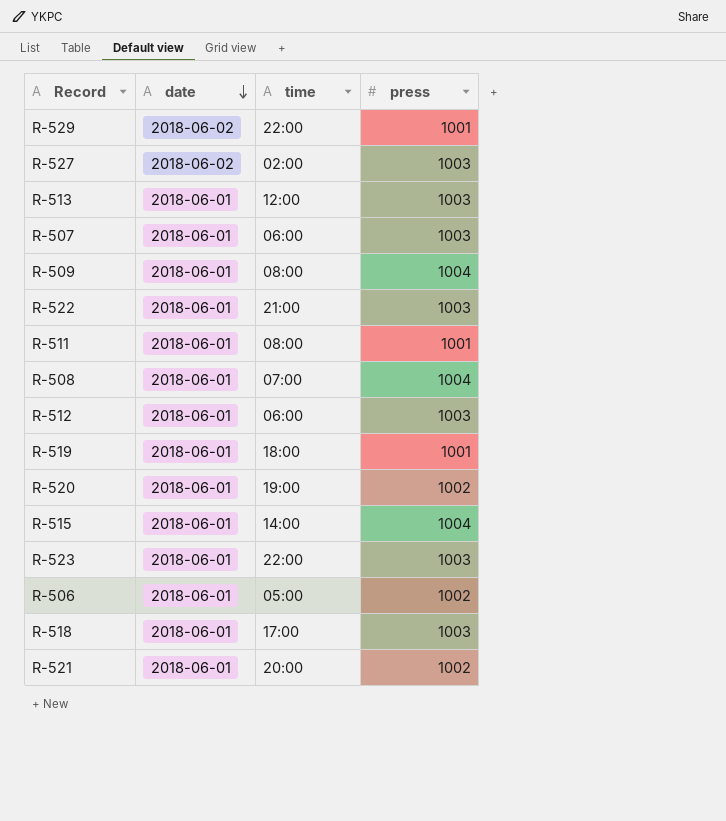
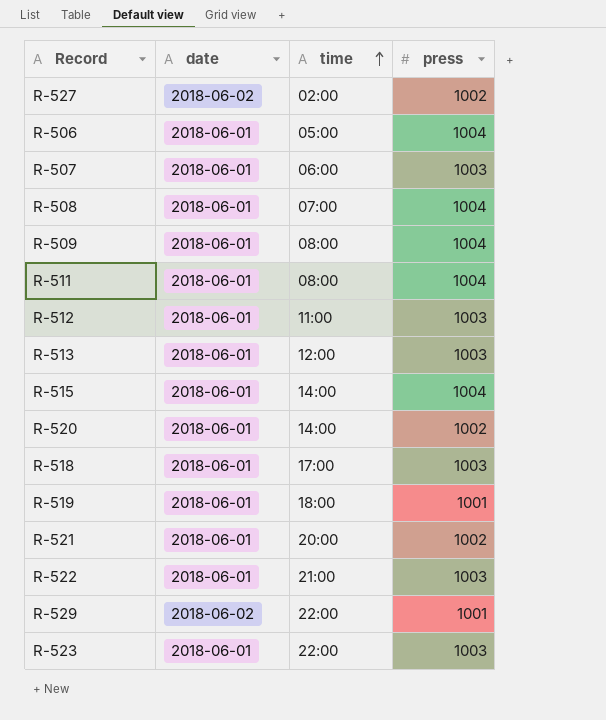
row order: date descending -> time ascending
R-527 | press: 1003 -> 1002
R-506 | press: 1002 -> 1004
R-511 | press: 1001 -> 1004
R-512 | time: 06:00 -> 11:00
R-520 | time: 19:00 -> 14:00

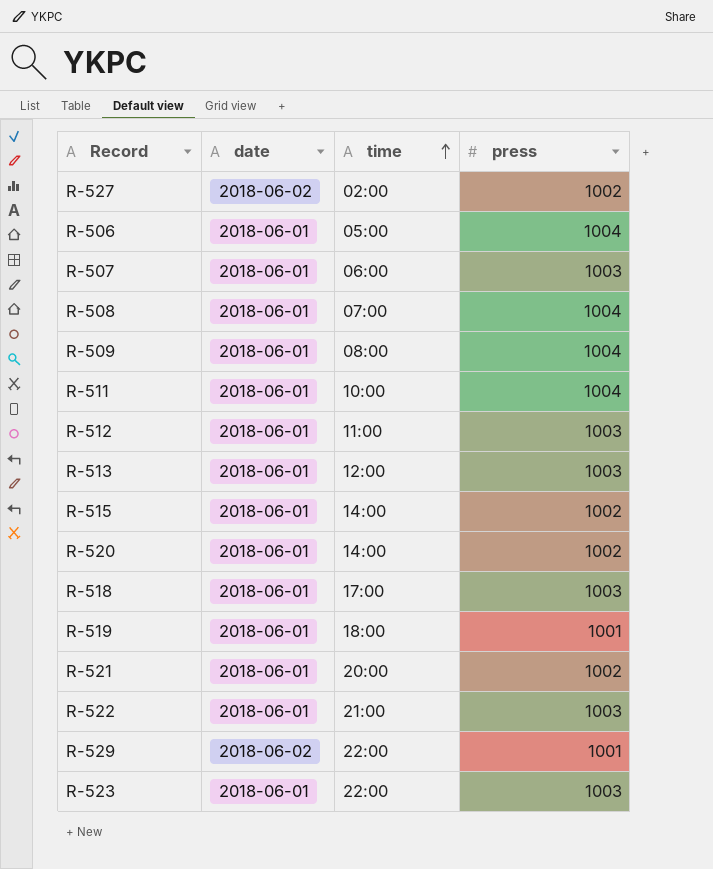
R-511 | time: 08:00 -> 10:00
R-515 | press: 1004 -> 1002

